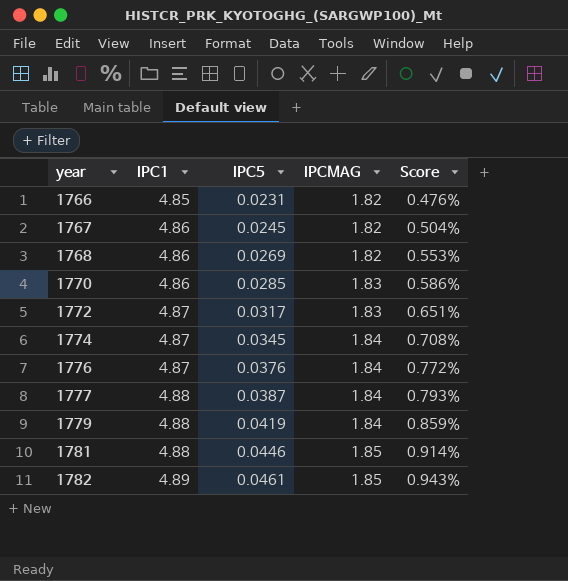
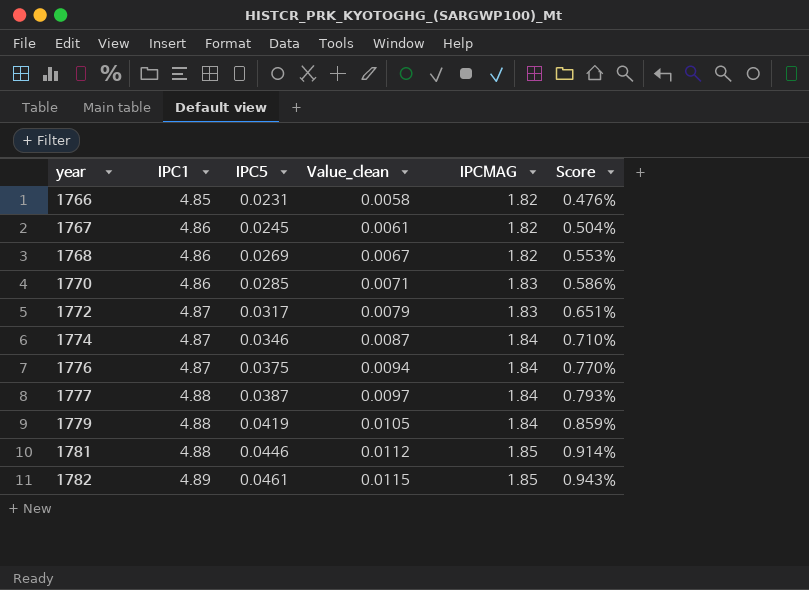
column Value_clean | formula: none -> [IPC5] * 0.25
1774 | IPC5: 0.0345 -> 0.0346
1774 | Score: 0.708% -> 0.710%
1776 | IPC5: 0.0376 -> 0.0375
1776 | Score: 0.772% -> 0.770%

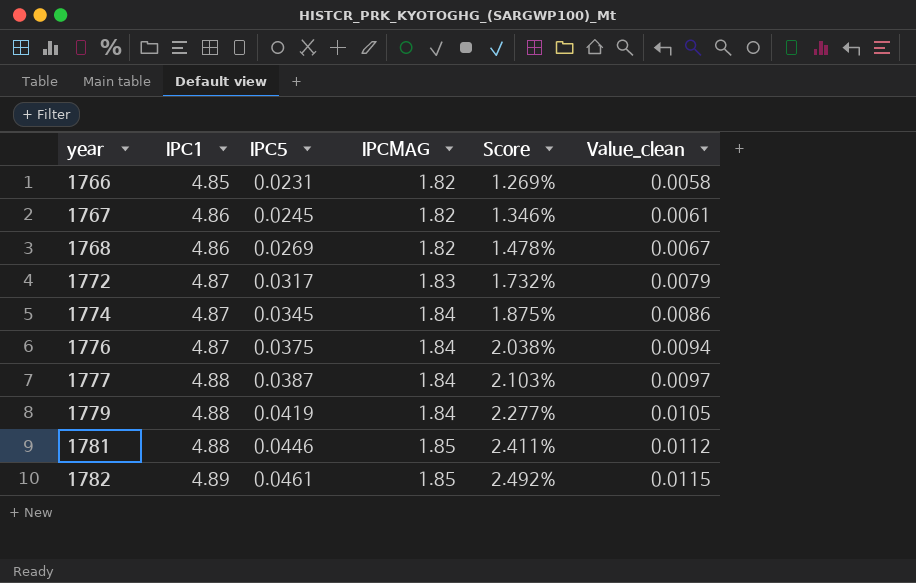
column Score | formula: [IPC5] / [IPC1] -> [IPC5] / [IPCMAG]
column Value_clean | position: 4 -> 6
row 1770: 4.86 | 0.0285 | 0.0071 | 1.83 | 0.586% -> none
1774 | IPC5: 0.0346 -> 0.0345
1774 | Value_clean: 0.0087 -> 0.0086

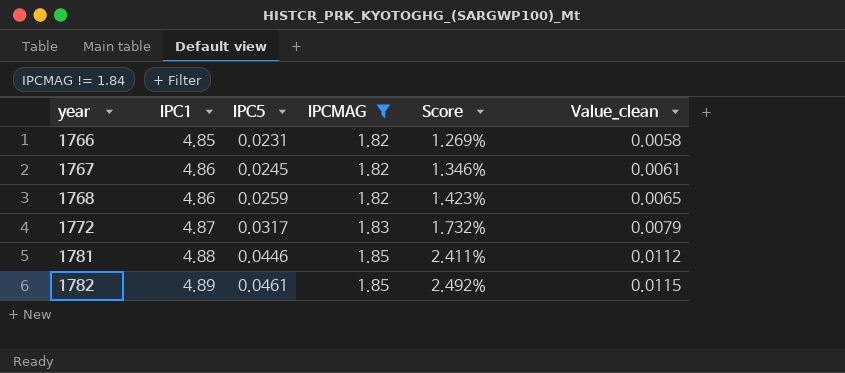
filter: none -> IPCMAG != 1.84
1768 | IPC5: 0.0269 -> 0.0259
1768 | Score: 1.478% -> 1.423%
1768 | Value_clean: 0.0067 -> 0.0065

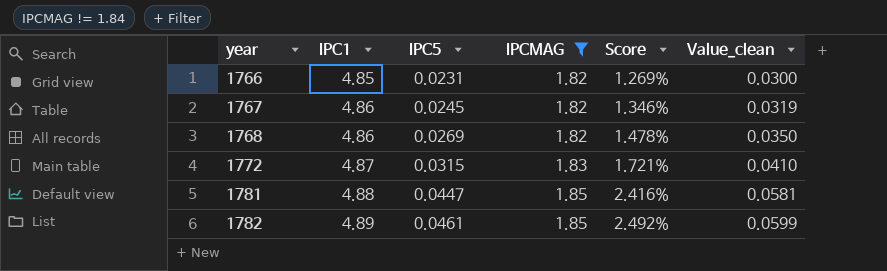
column Value_clean | formula: [IPC5] * 0.25 -> [IPC5] * 1.3
1768 | IPC5: 0.0259 -> 0.0269
1768 | Score: 1.423% -> 1.478%
1772 | IPC5: 0.0317 -> 0.0315
1772 | Score: 1.732% -> 1.721%
1781 | IPC5: 0.0446 -> 0.0447
1781 | Score: 2.411% -> 2.416%

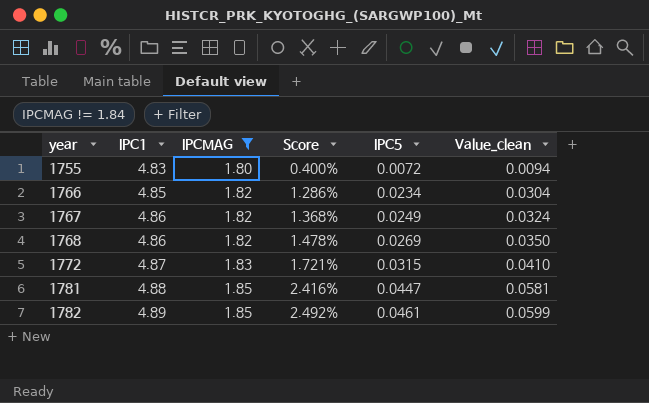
column IPC5 | position: 3 -> 5
row 1755: none -> 4.83 | 1.80 | 0.400% | 0.0072 | 0.0094
1766 | Score: 1.269% -> 1.286%
1766 | IPC5: 0.0231 -> 0.0234
1766 | Value_clean: 0.0300 -> 0.0304
1767 | Score: 1.346% -> 1.368%
1767 | IPC5: 0.0245 -> 0.0249
1767 | Value_clean: 0.0319 -> 0.0324

